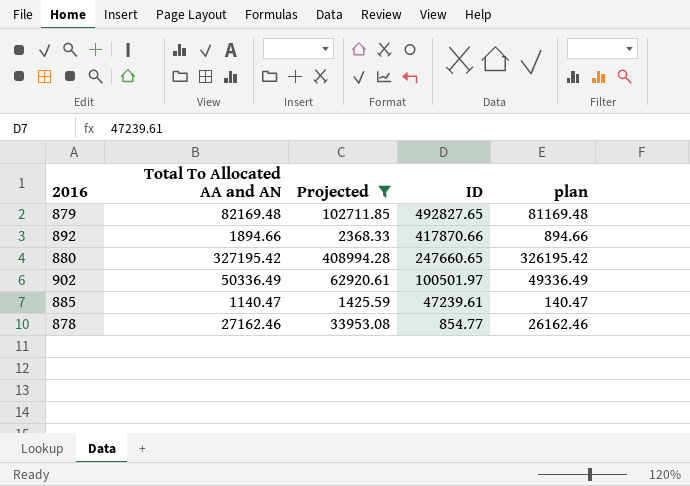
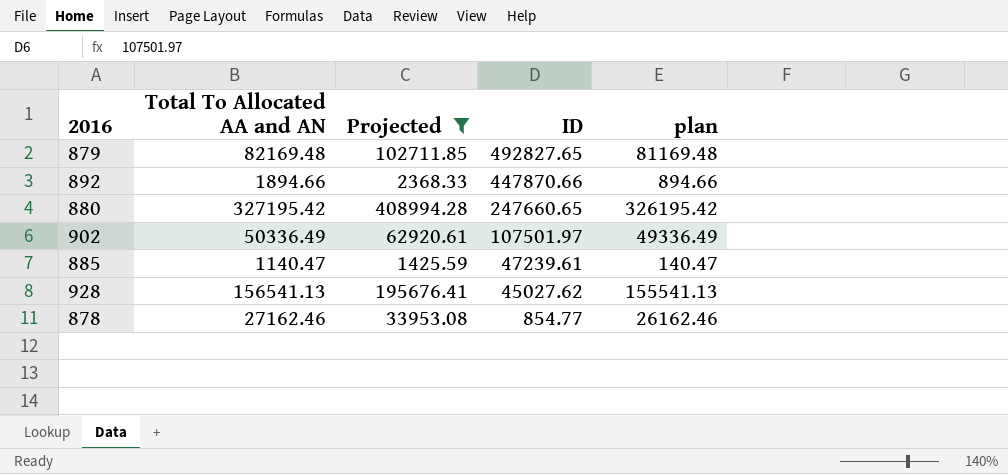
892 | ID: 417870.66 -> 447870.66
902 | ID: 100501.97 -> 107501.97
row 928: none -> 156541.13 | 195676.41 | 45027.62 | 155541.13

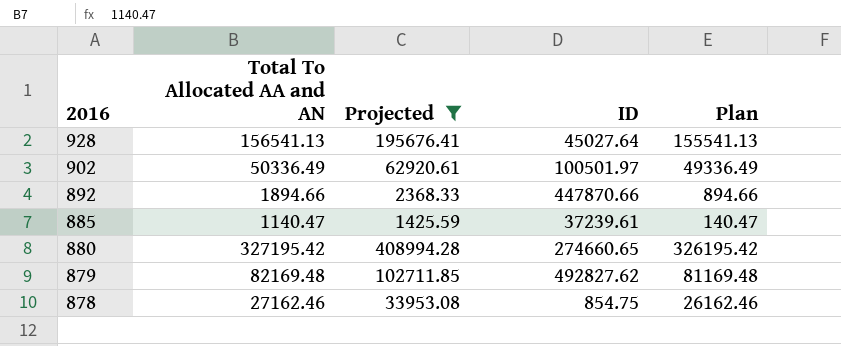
row order: ID descending -> 2016 descending
column name: plan -> Plan
928 | ID: 45027.62 -> 45027.64
902 | ID: 107501.97 -> 100501.97
885 | ID: 47239.61 -> 37239.61
880 | ID: 247660.65 -> 274660.65
879 | ID: 492827.65 -> 492827.62
878 | ID: 854.77 -> 854.75

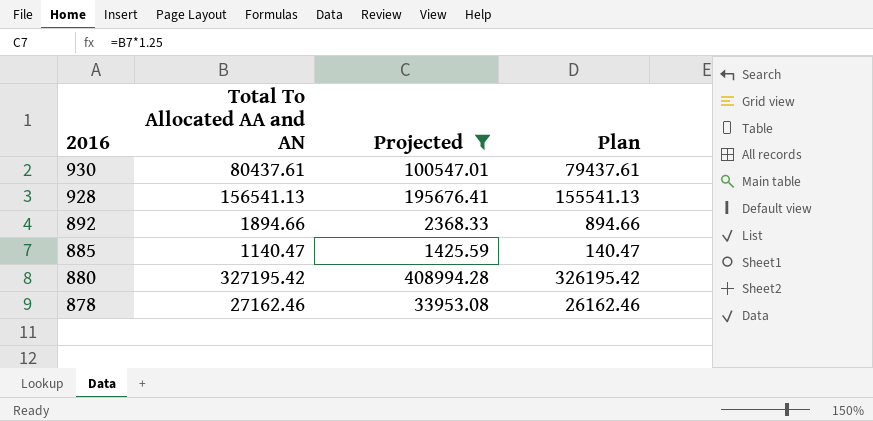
column ID | position: 4 -> none
row 902: 50336.49 | 62920.61 | 100501.97 | 49336.49 -> none
row 879: 82169.48 | 102711.85 | 492827.62 | 81169.48 -> none
row 930: none -> 80437.61 | 100547.01 | 79437.61

